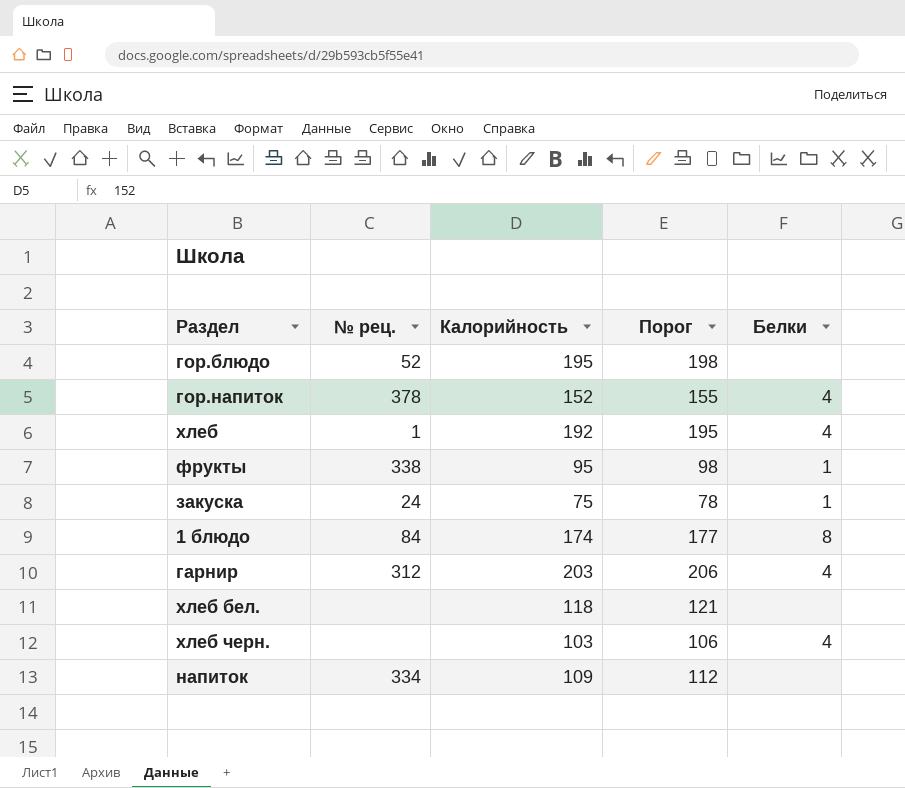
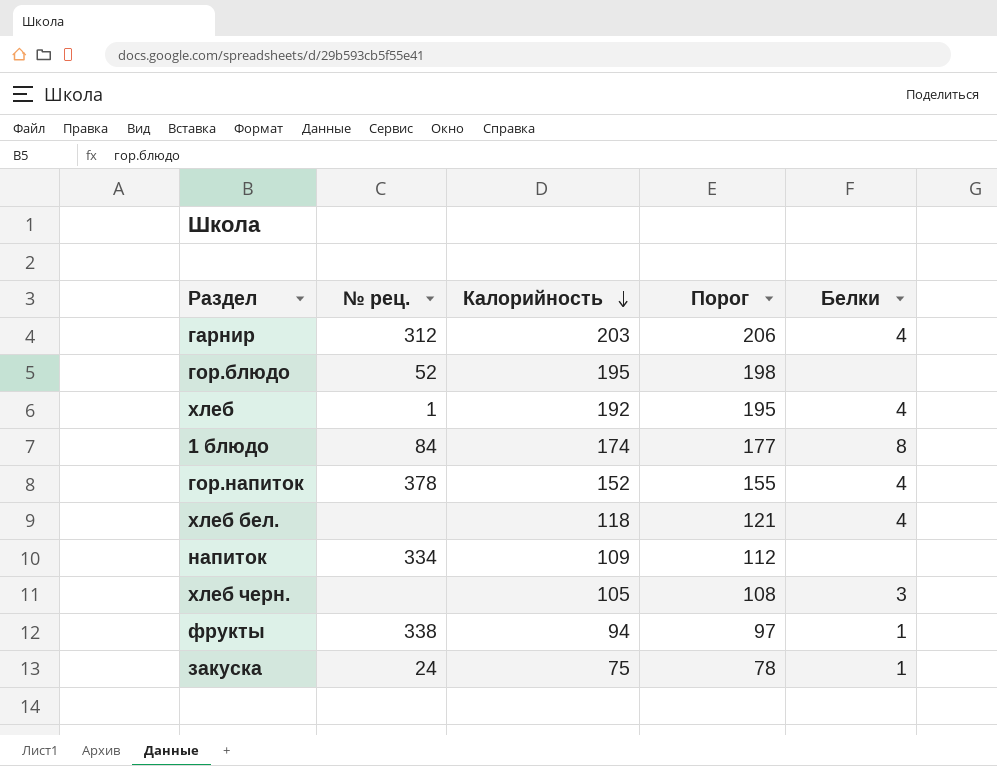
row order: none -> Калорийность descending
хлеб бел. | Белки: none -> 4
хлеб черн. | Калорийность: 103 -> 105
хлеб черн. | Порог: 106 -> 108
хлеб черн. | Белки: 4 -> 3
фрукты | Калорийность: 95 -> 94
фрукты | Порог: 98 -> 97

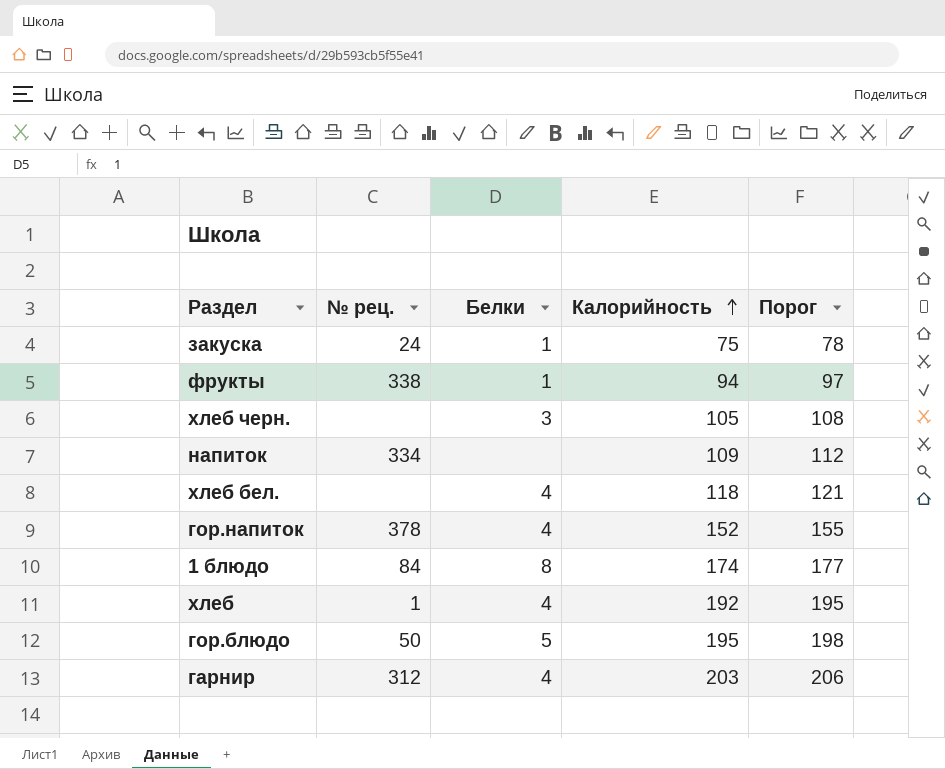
row order: Калорийность descending -> Калорийность ascending
column Белки | position: 5 -> 3
гор.блюдо | № рец.: 52 -> 50
гор.блюдо | Белки: none -> 5

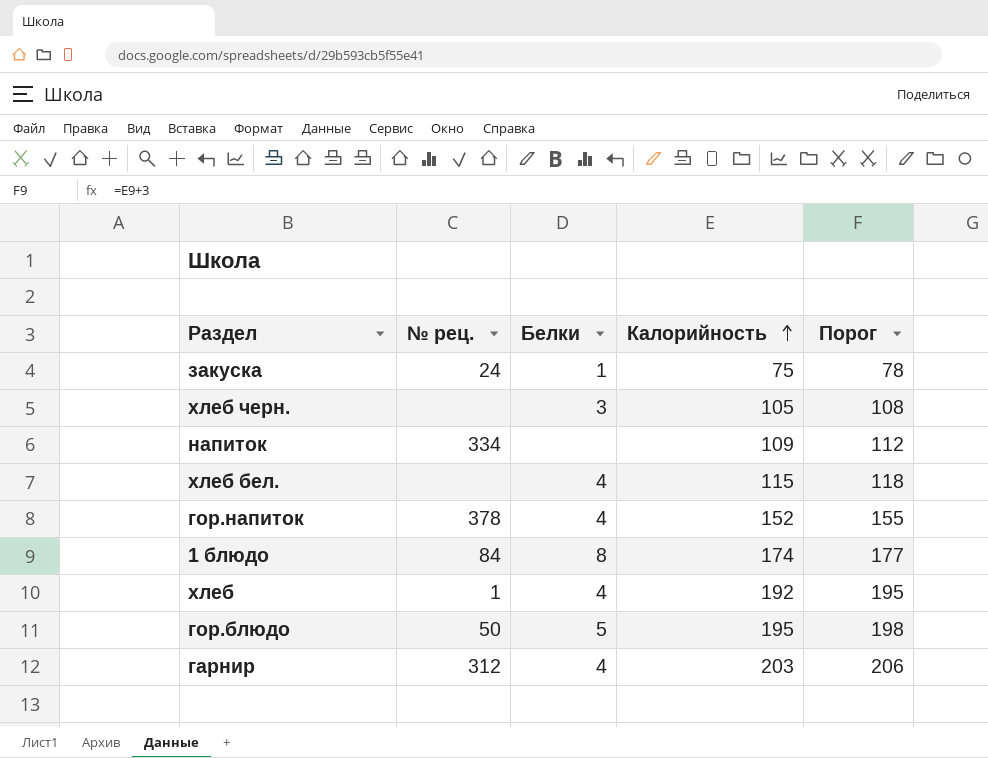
row фрукты: 338 | 1 | 94 | 97 -> none
хлеб бел. | Калорийность: 118 -> 115
хлеб бел. | Порог: 121 -> 118

